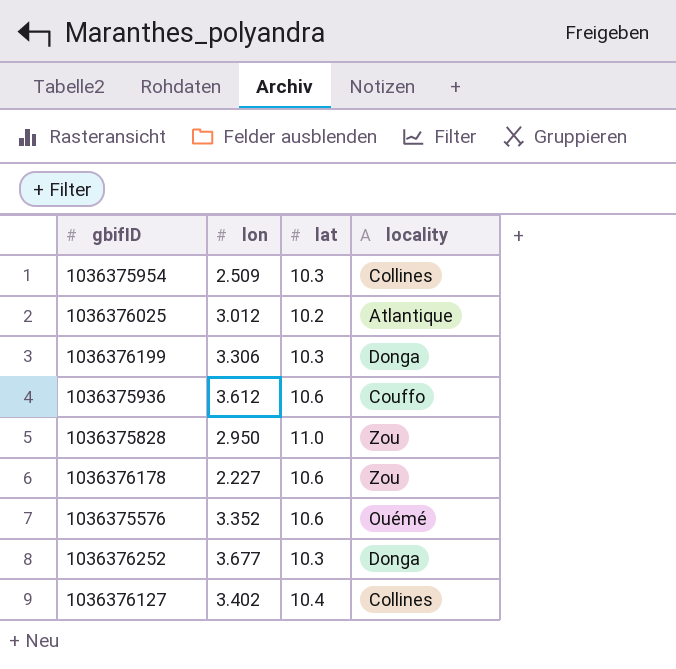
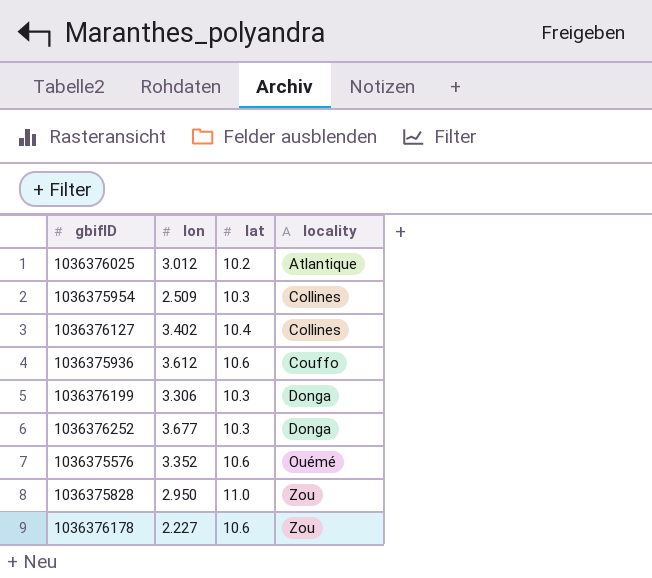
row order: none -> locality ascending

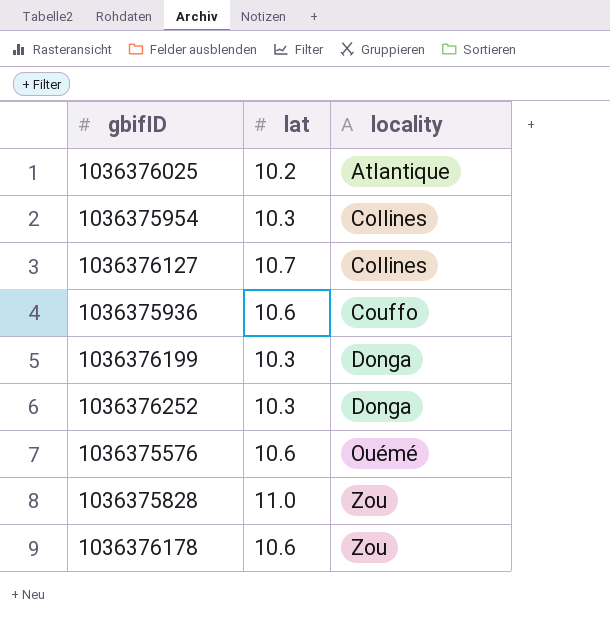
column lon | position: 2 -> none
1036376127 | lat: 10.4 -> 10.7

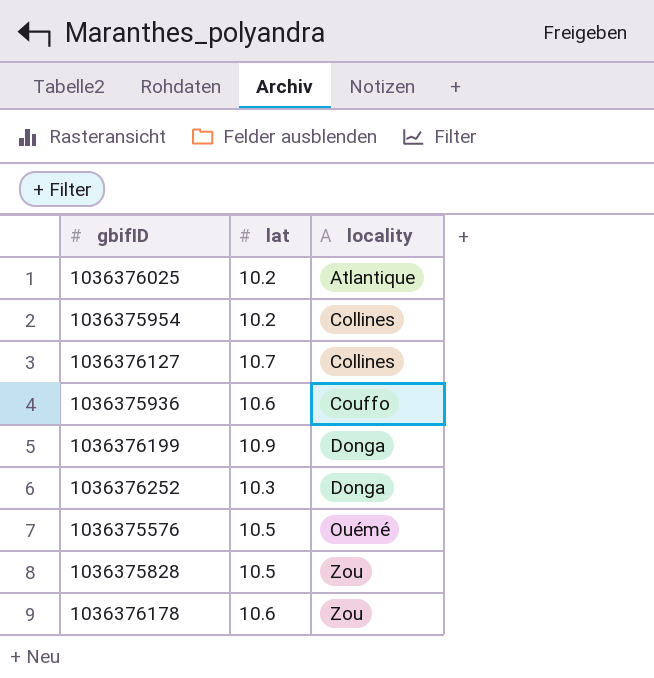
1036375954 | lat: 10.3 -> 10.2
1036376199 | lat: 10.3 -> 10.9
1036375576 | lat: 10.6 -> 10.5
1036375828 | lat: 11.0 -> 10.5

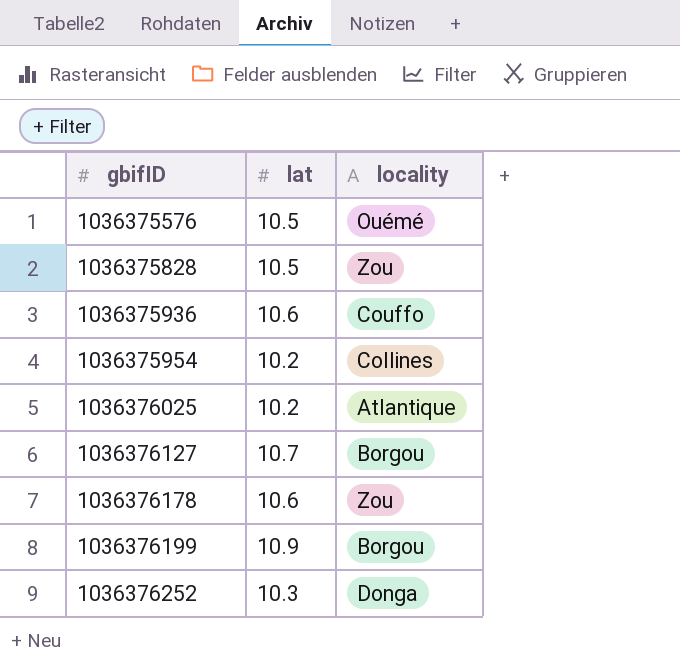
row order: locality ascending -> gbifID ascending
1036376127 | locality: Collines -> Borgou
1036376199 | locality: Donga -> Borgou

